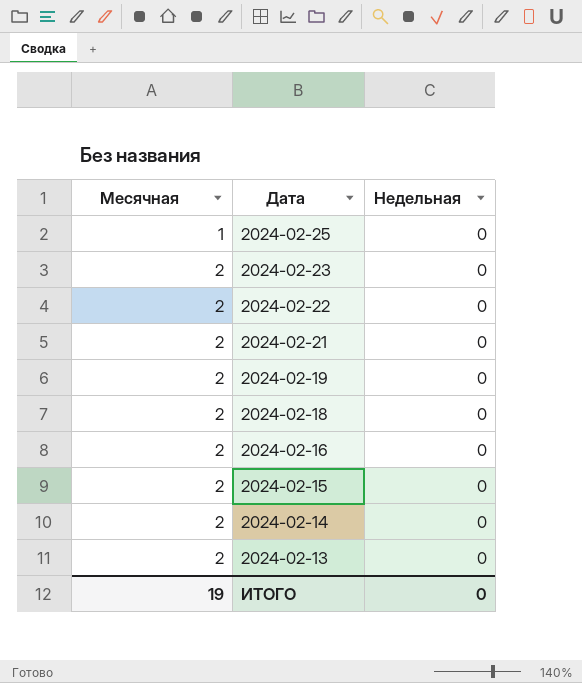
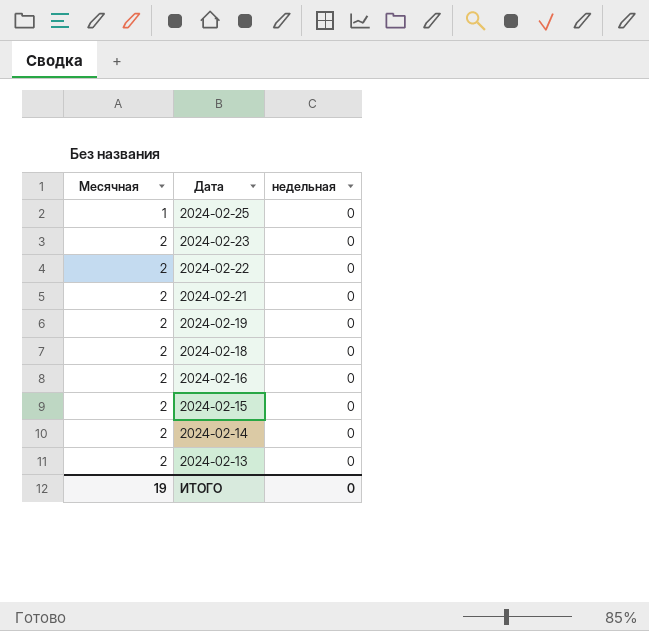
column name: Недельная -> недельная

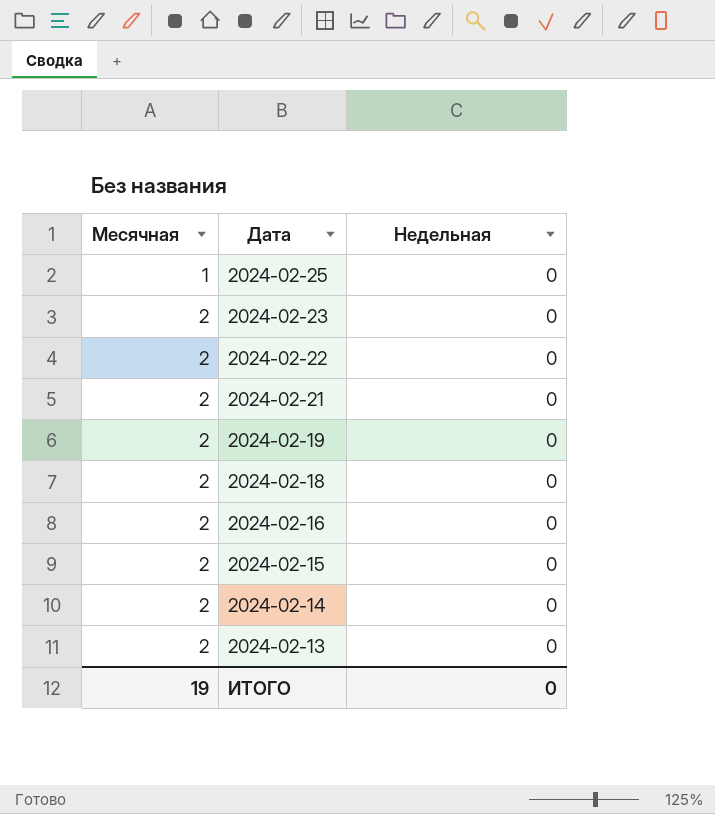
column name: недельная -> Недельная

